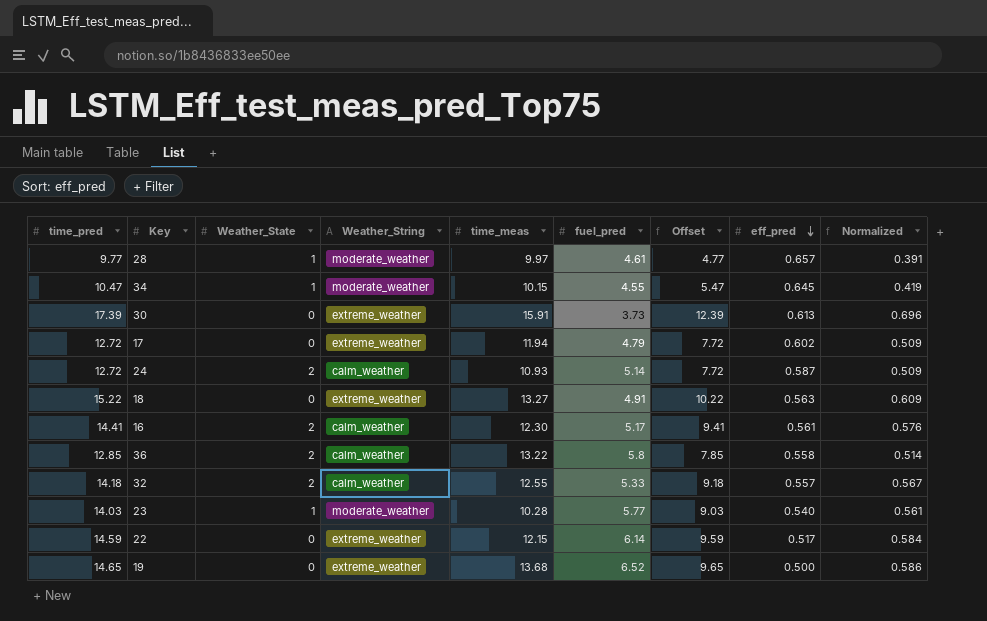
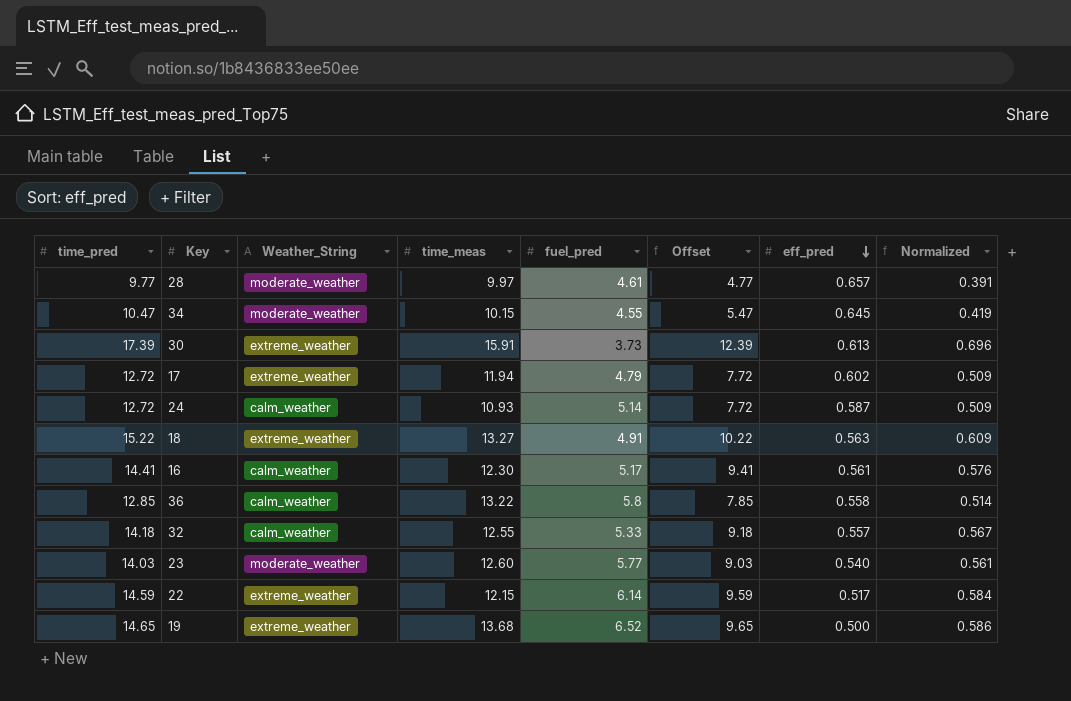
column Weather_State | position: 3 -> none
23 | time_meas: 10.28 -> 12.60

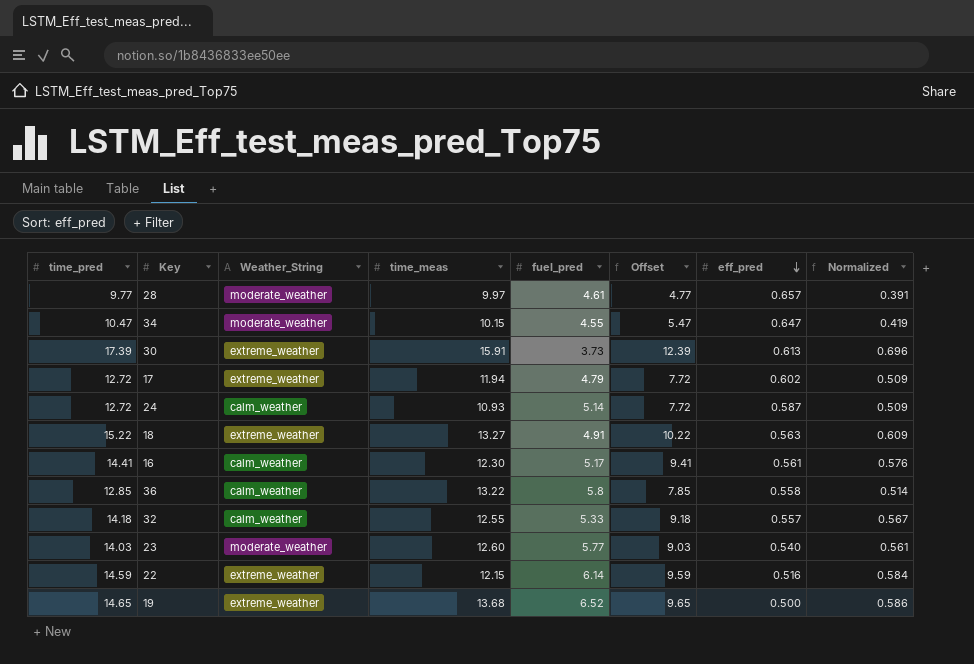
34 | eff_pred: 0.645 -> 0.647
22 | eff_pred: 0.517 -> 0.516

